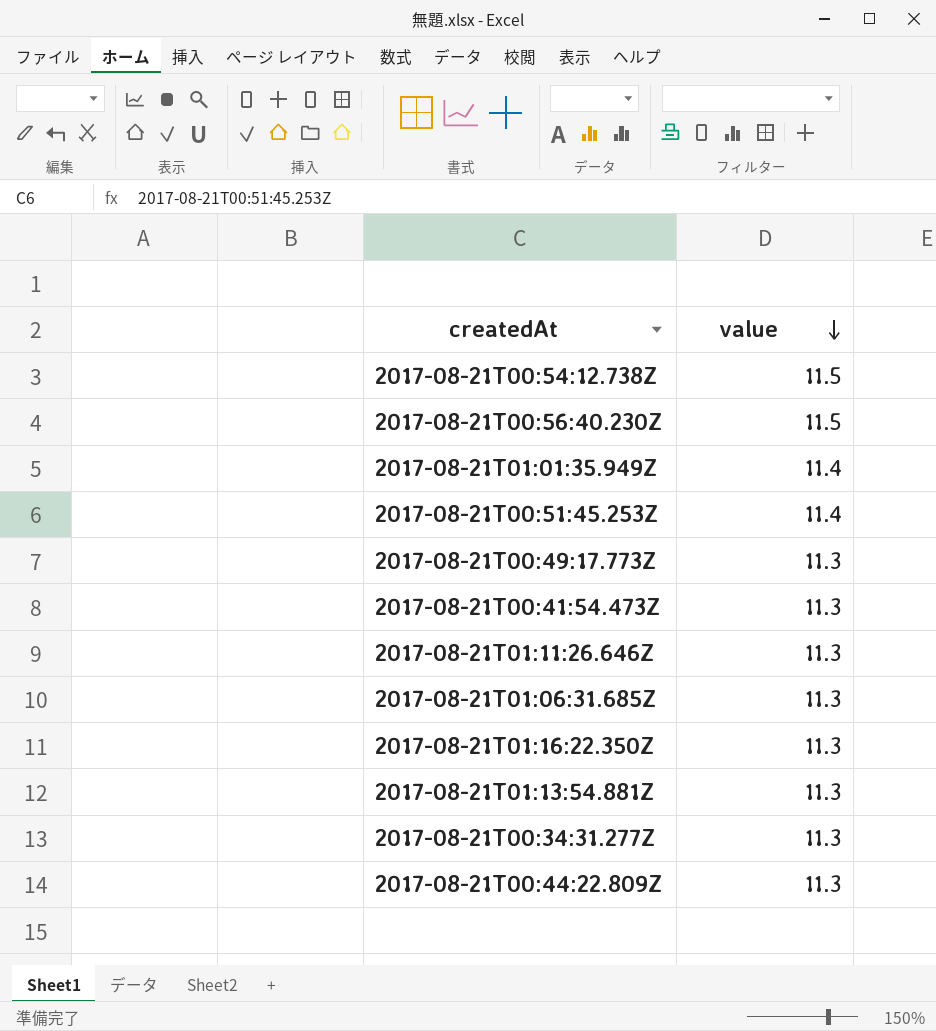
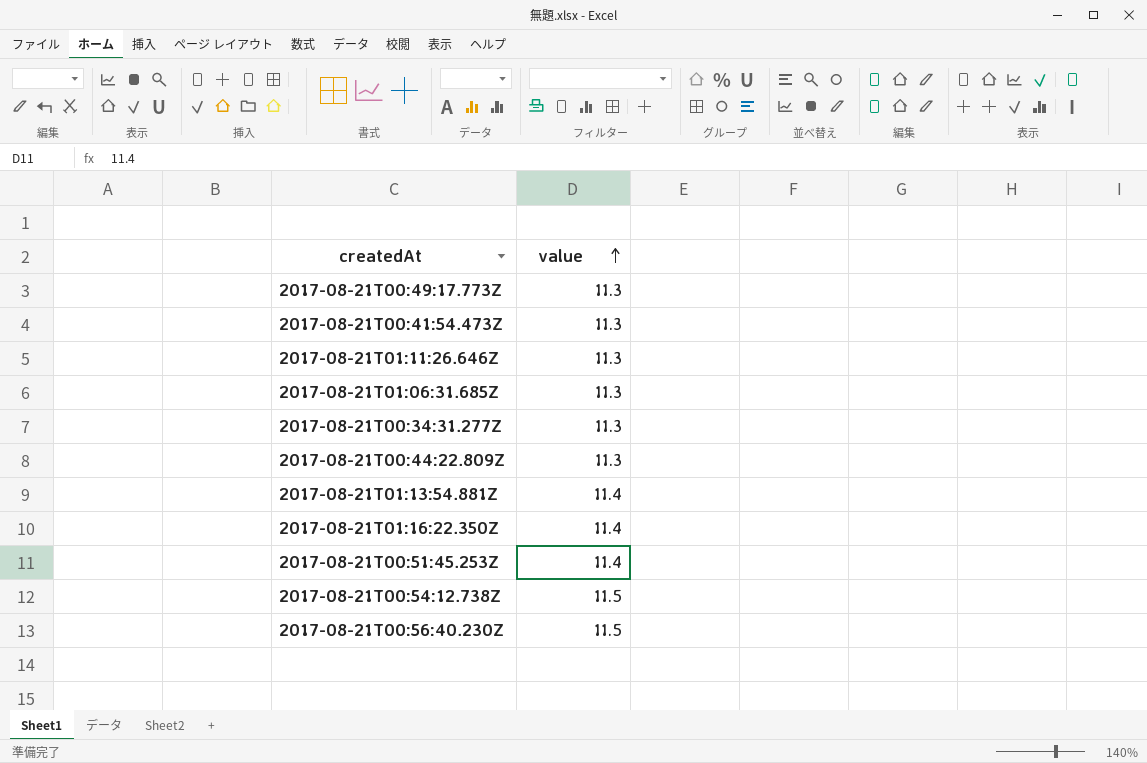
row order: value descending -> value ascending
row 2017-08-21T01:01:35.949Z: 11.4 -> none
2017-08-21T01:13:54.881Z | value: 11.3 -> 11.4
2017-08-21T01:16:22.350Z | value: 11.3 -> 11.4

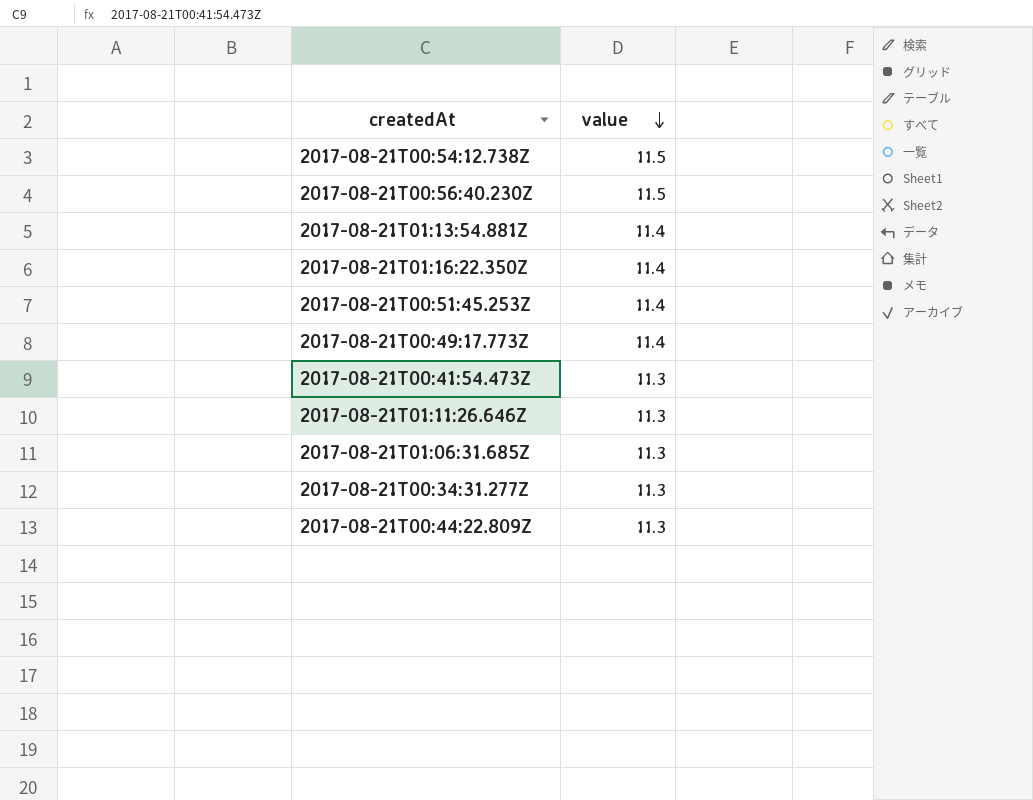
row order: value ascending -> value descending
2017-08-21T00:49:17.773Z | value: 11.3 -> 11.4

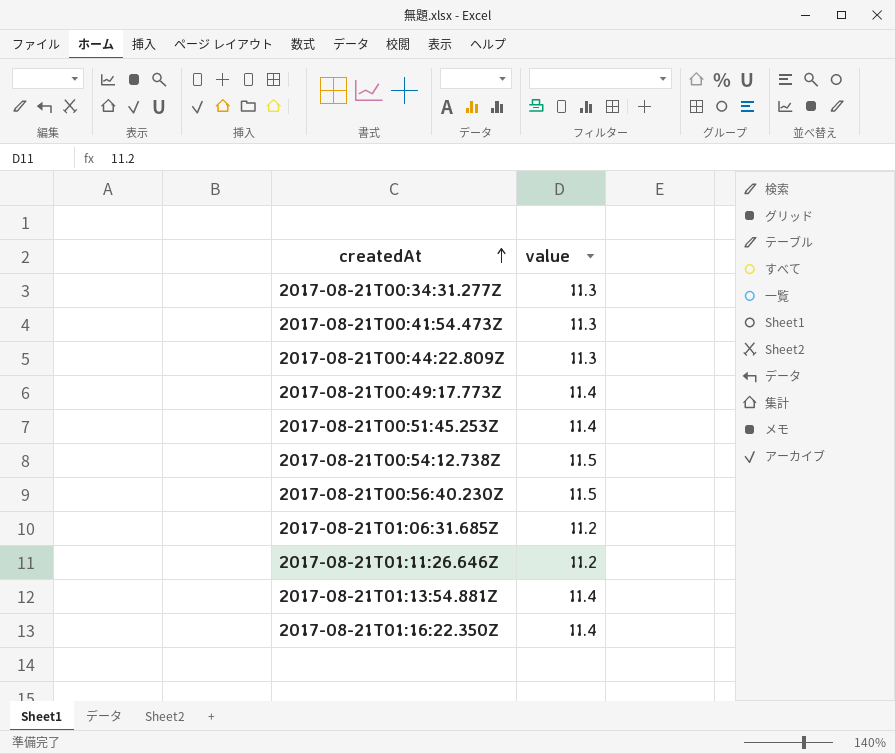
row order: value descending -> createdAt ascending
2017-08-21T01:06:31.685Z | value: 11.3 -> 11.2
2017-08-21T01:11:26.646Z | value: 11.3 -> 11.2

